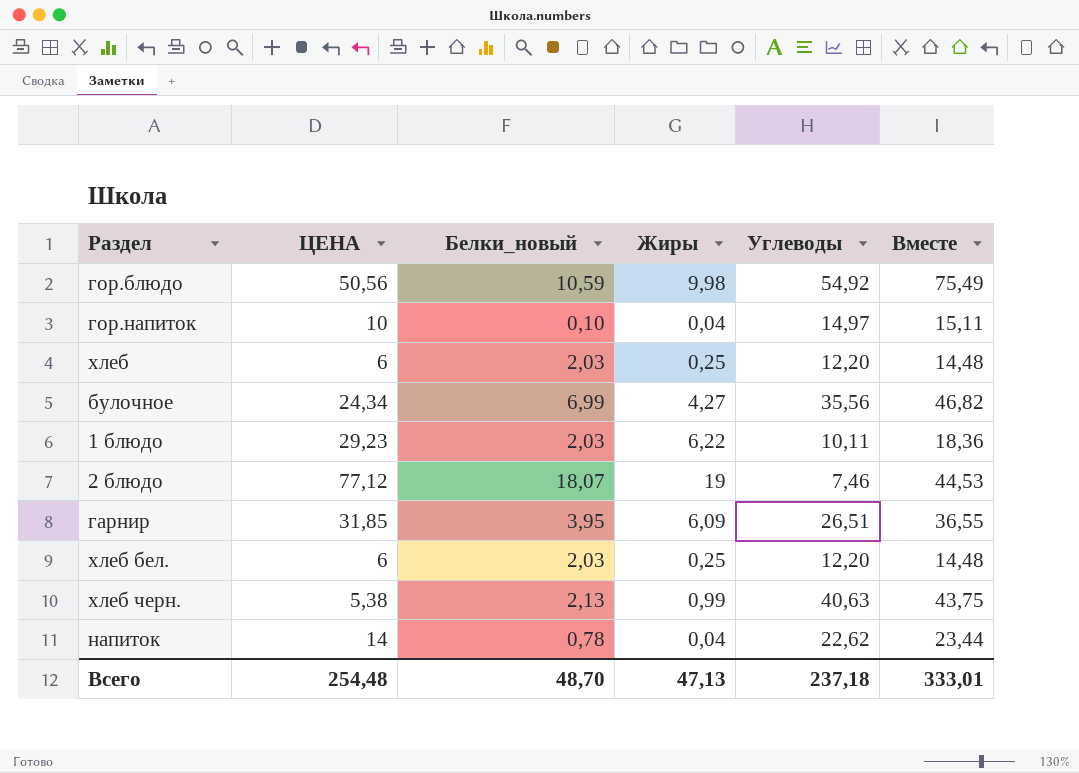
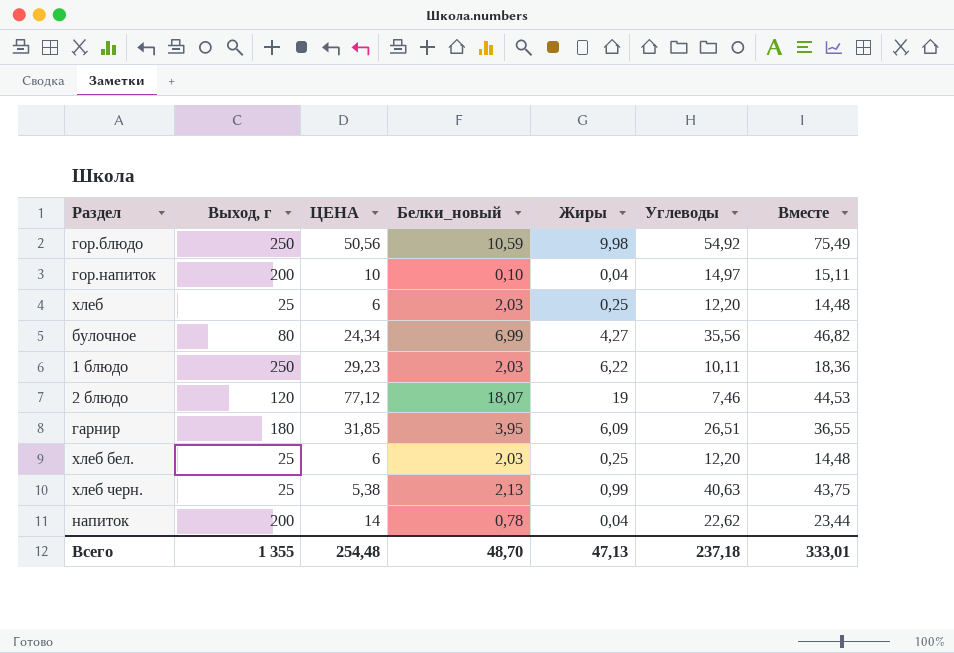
column Выход, г | position: none -> 2

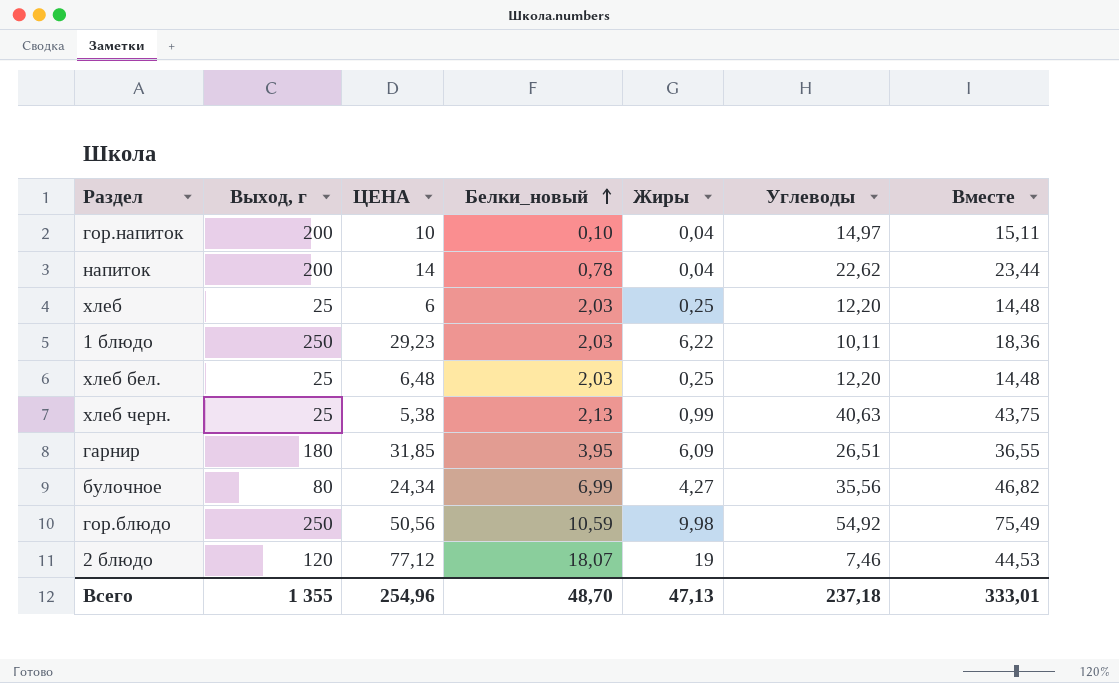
row order: none -> Белки_новый ascending
хлеб бел. | ЦЕНА: 6 -> 6,48
Всего | ЦЕНА: 254,48 -> 254,96

